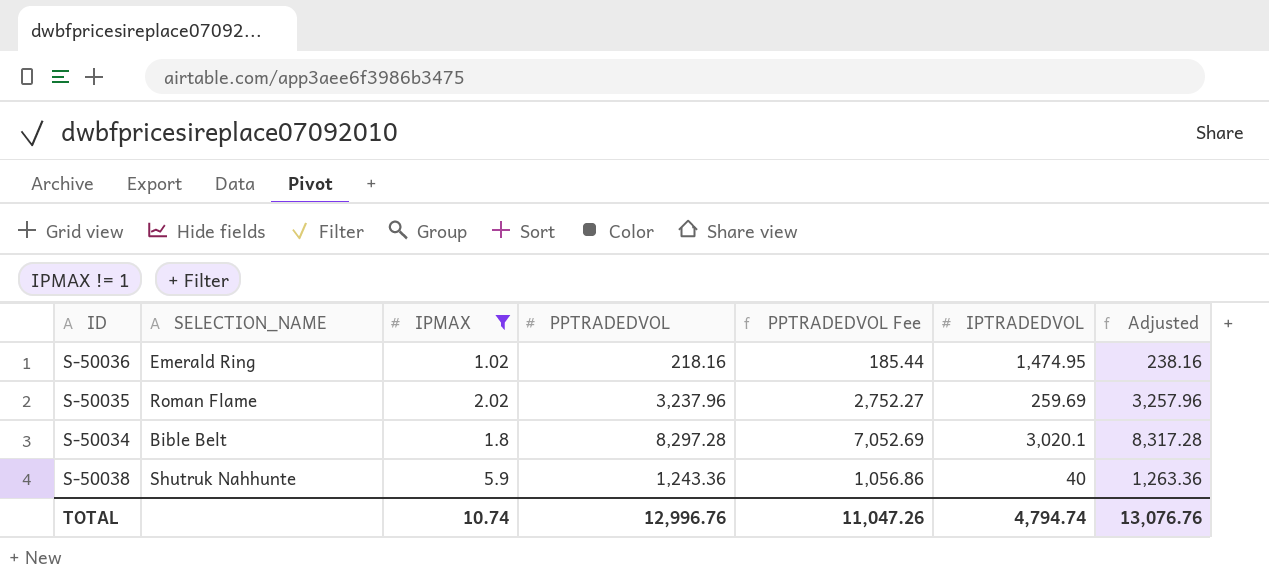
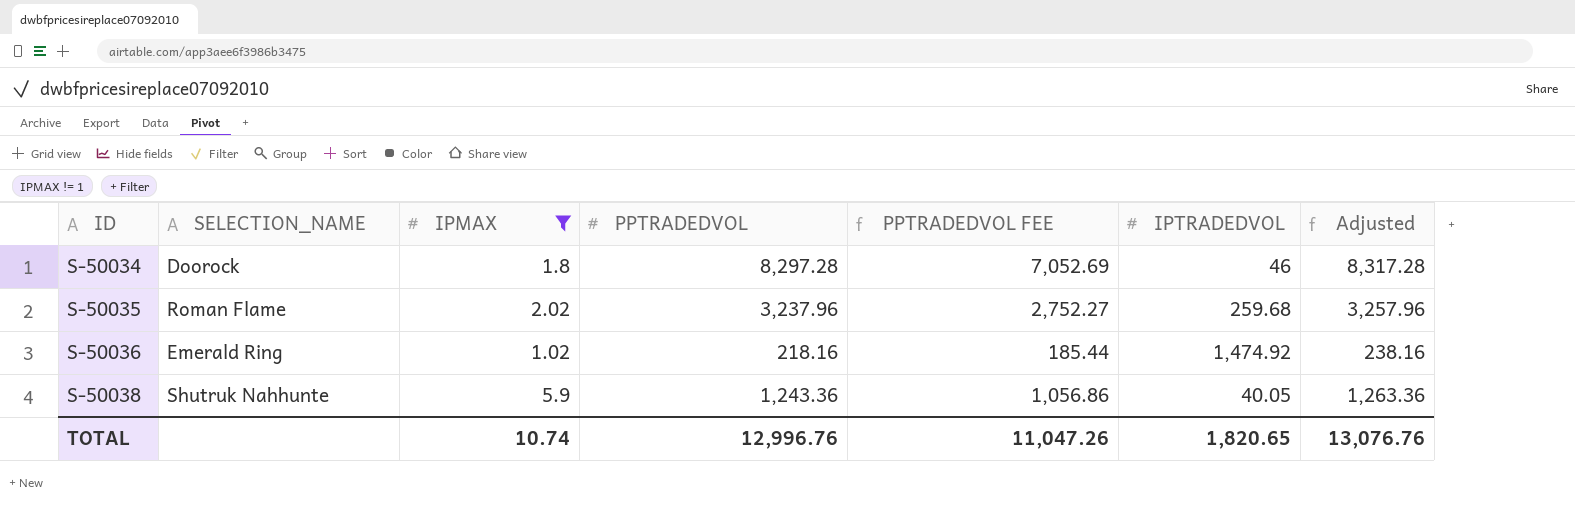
row order: none -> ID ascending
column name: PPTRADEDVOL Fee -> PPTRADEDVOL FEE
S-50034 | SELECTION_NAME: Bible Belt -> Doorock
S-50034 | IPTRADEDVOL: 3,020.1 -> 46
S-50035 | IPTRADEDVOL: 259.69 -> 259.68
S-50036 | IPTRADEDVOL: 1,474.95 -> 1,474.92
S-50038 | IPTRADEDVOL: 40 -> 40.05
TOTAL | IPTRADEDVOL: 4,794.74 -> 1,820.65

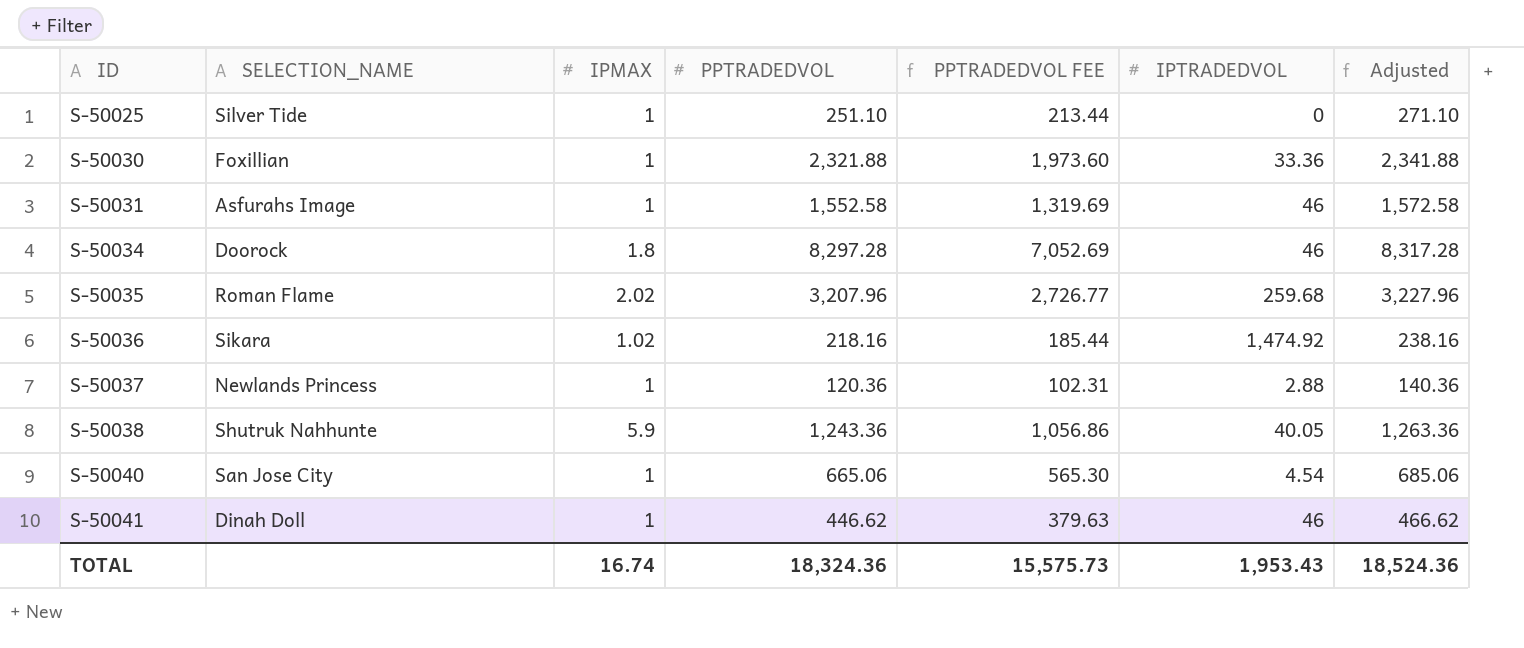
filter: IPMAX != 1 -> none
S-50035 | PPTRADEDVOL: 3,237.96 -> 3,207.96
S-50035 | PPTRADEDVOL FEE: 2,752.27 -> 2,726.77
S-50035 | Adjusted: 3,257.96 -> 3,227.96
S-50036 | SELECTION_NAME: Emerald Ring -> Sikara
TOTAL | IPMAX: 10.74 -> 16.74
TOTAL | PPTRADEDVOL: 12,996.76 -> 18,324.36
TOTAL | PPTRADEDVOL FEE: 11,047.26 -> 15,575.73
TOTAL | IPTRADEDVOL: 1,820.65 -> 1,953.43
TOTAL | Adjusted: 13,076.76 -> 18,524.36

